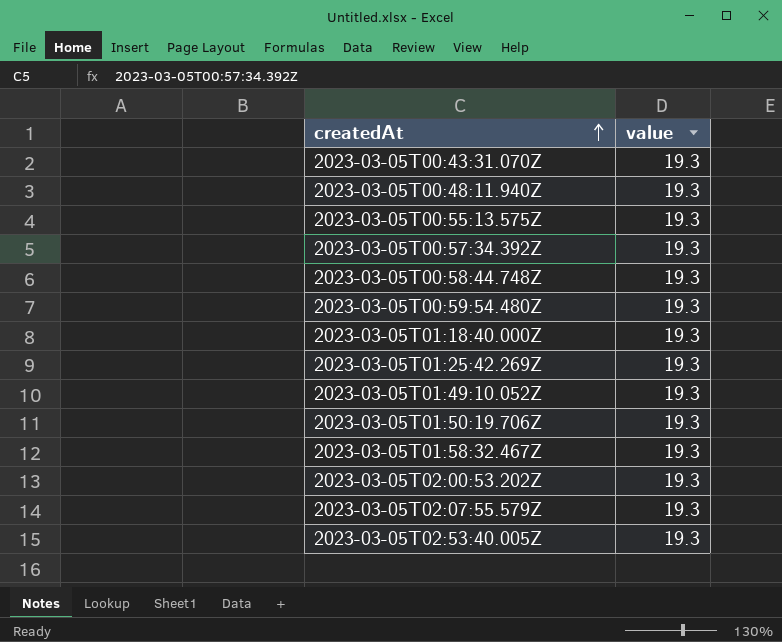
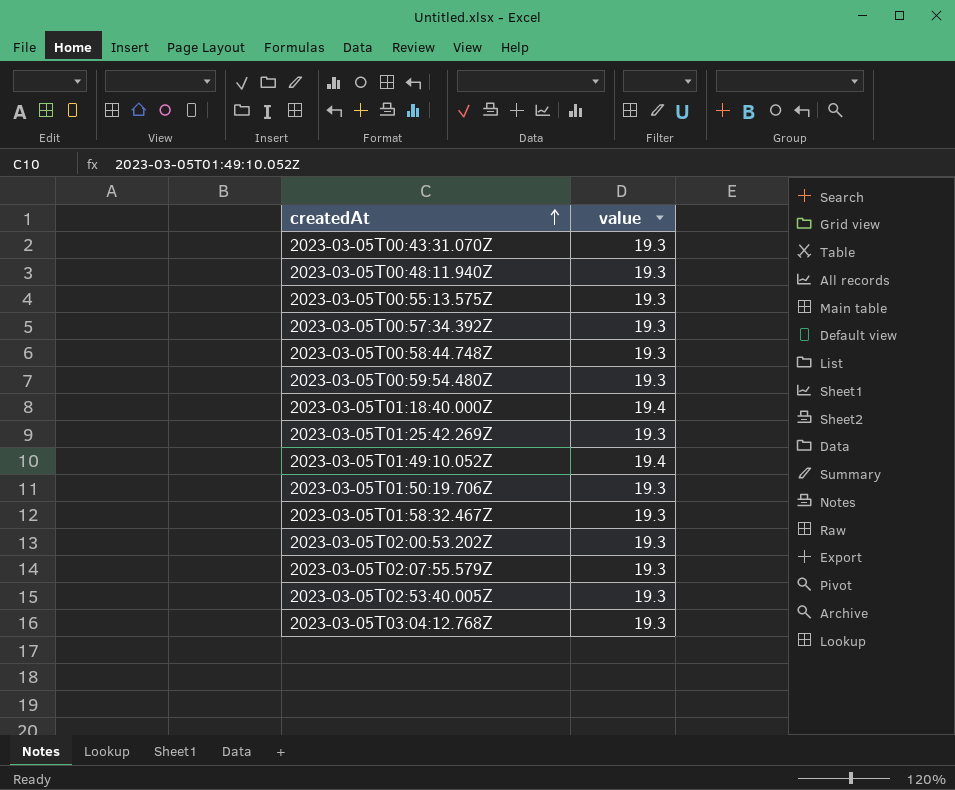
2023-03-05T01:18:40.000Z | value: 19.3 -> 19.4
2023-03-05T01:49:10.052Z | value: 19.3 -> 19.4
row 2023-03-05T03:04:12.768Z: none -> 19.3

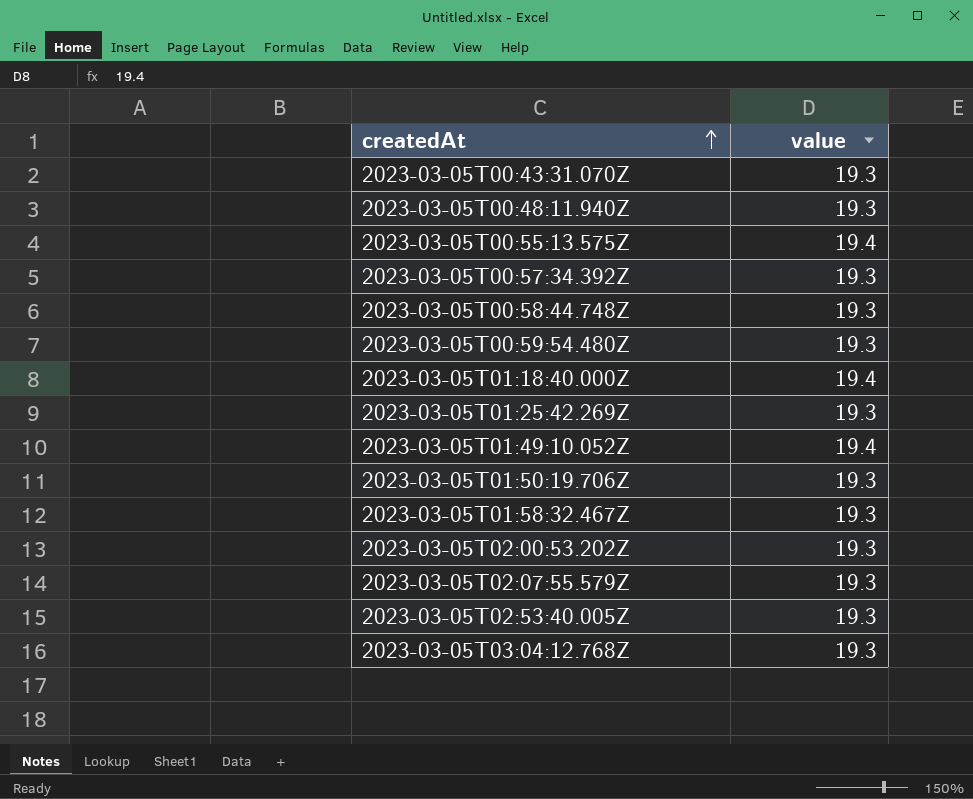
2023-03-05T00:55:13.575Z | value: 19.3 -> 19.4

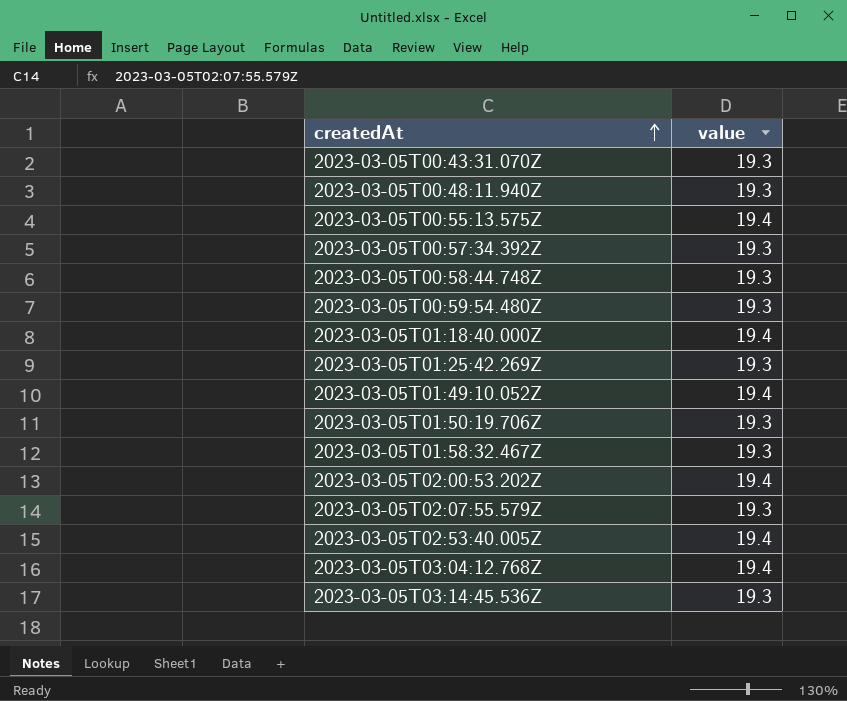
2023-03-05T02:00:53.202Z | value: 19.3 -> 19.4
2023-03-05T02:53:40.005Z | value: 19.3 -> 19.4
2023-03-05T03:04:12.768Z | value: 19.3 -> 19.4
row 2023-03-05T03:14:45.536Z: none -> 19.3

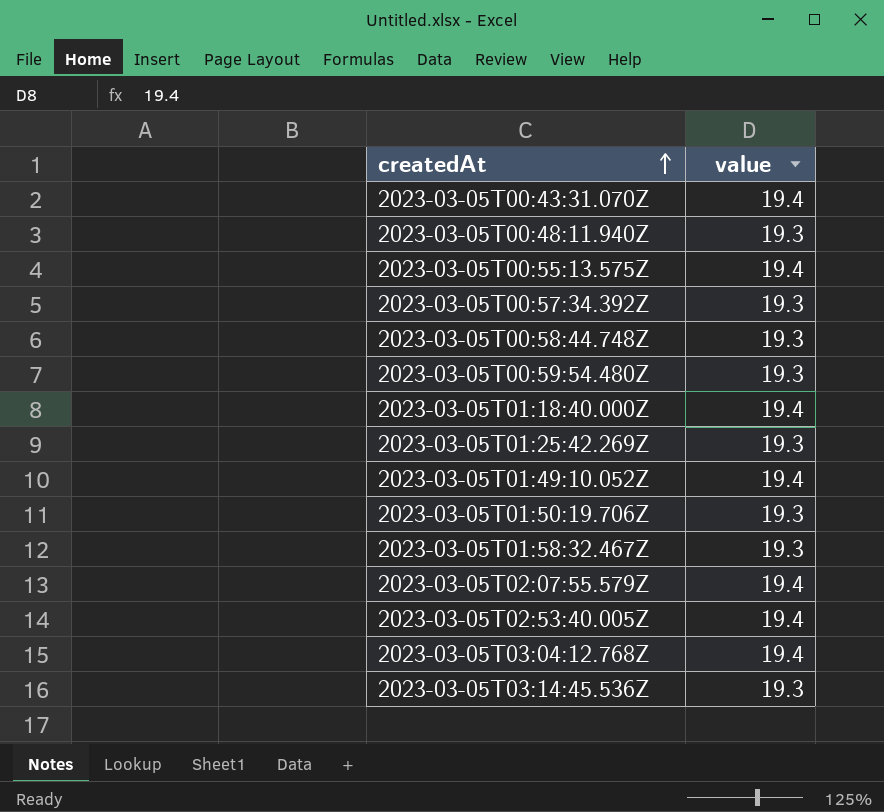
row 2023-03-05T02:00:53.202Z: 19.4 -> none
2023-03-05T00:43:31.070Z | value: 19.3 -> 19.4
2023-03-05T02:07:55.579Z | value: 19.3 -> 19.4

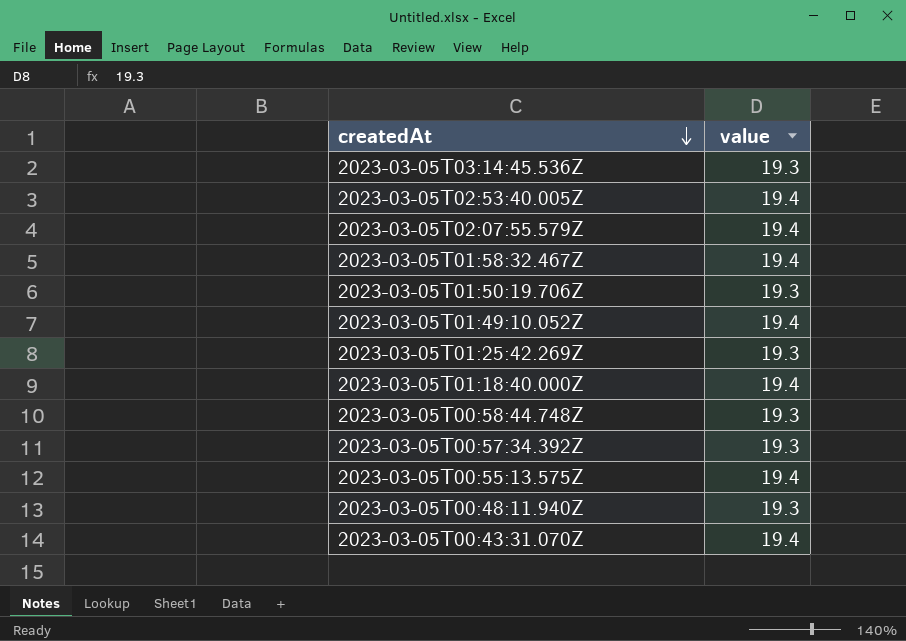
row order: createdAt ascending -> createdAt descending
row 2023-03-05T00:59:54.480Z: 19.3 -> none
row 2023-03-05T03:04:12.768Z: 19.4 -> none
2023-03-05T01:58:32.467Z | value: 19.3 -> 19.4

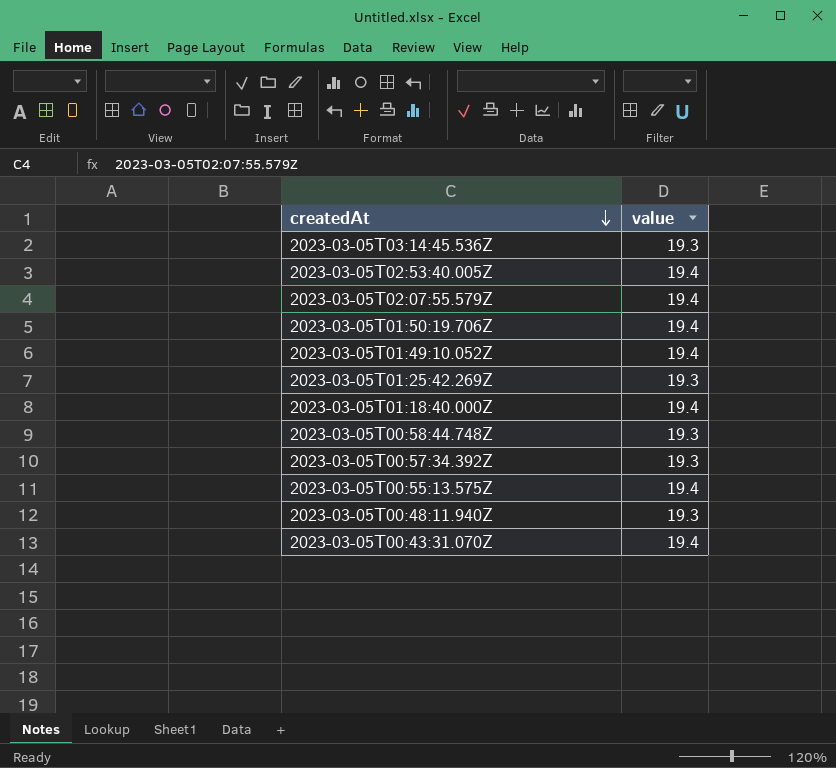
row 2023-03-05T01:58:32.467Z: 19.4 -> none
2023-03-05T01:50:19.706Z | value: 19.3 -> 19.4

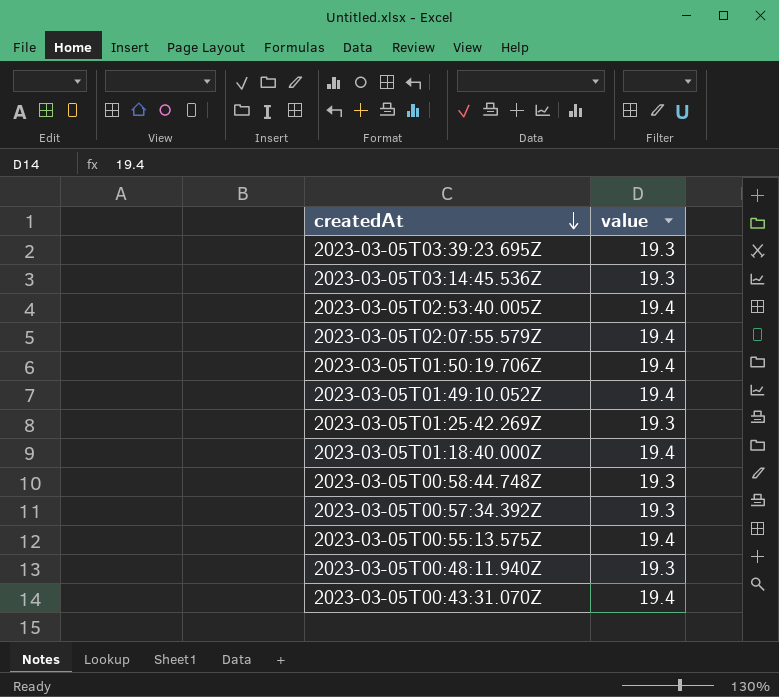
row 2023-03-05T03:39:23.695Z: none -> 19.3

